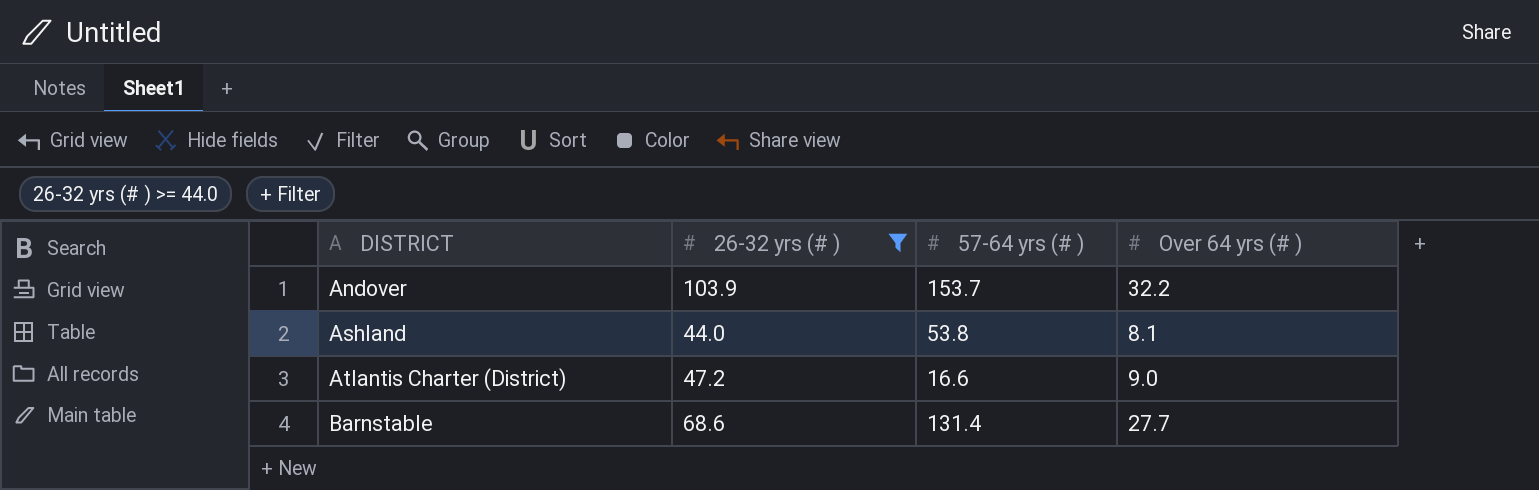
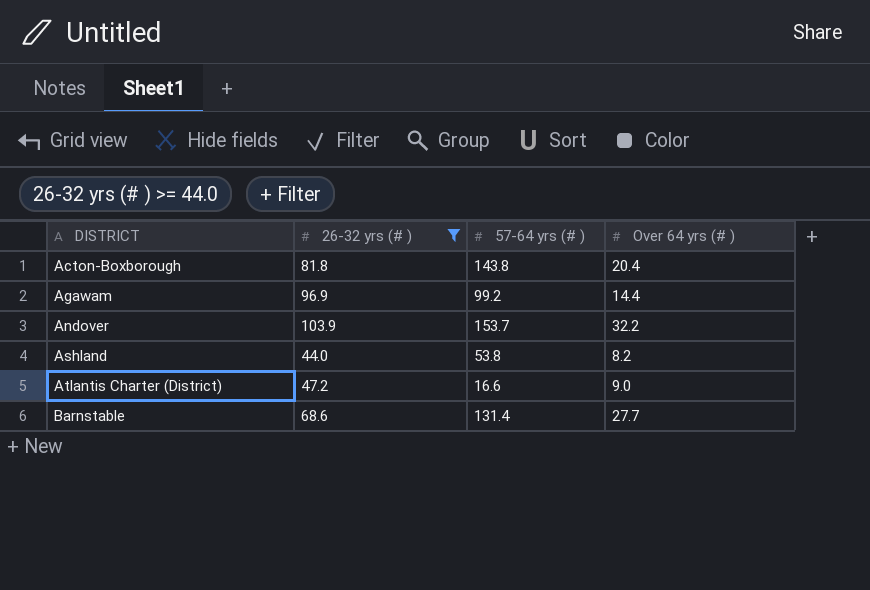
row Acton-Boxborough: none -> 81.8 | 143.8 | 20.4
row Agawam: none -> 96.9 | 99.2 | 14.4
Ashland | Over 64 yrs (# ): 8.1 -> 8.2

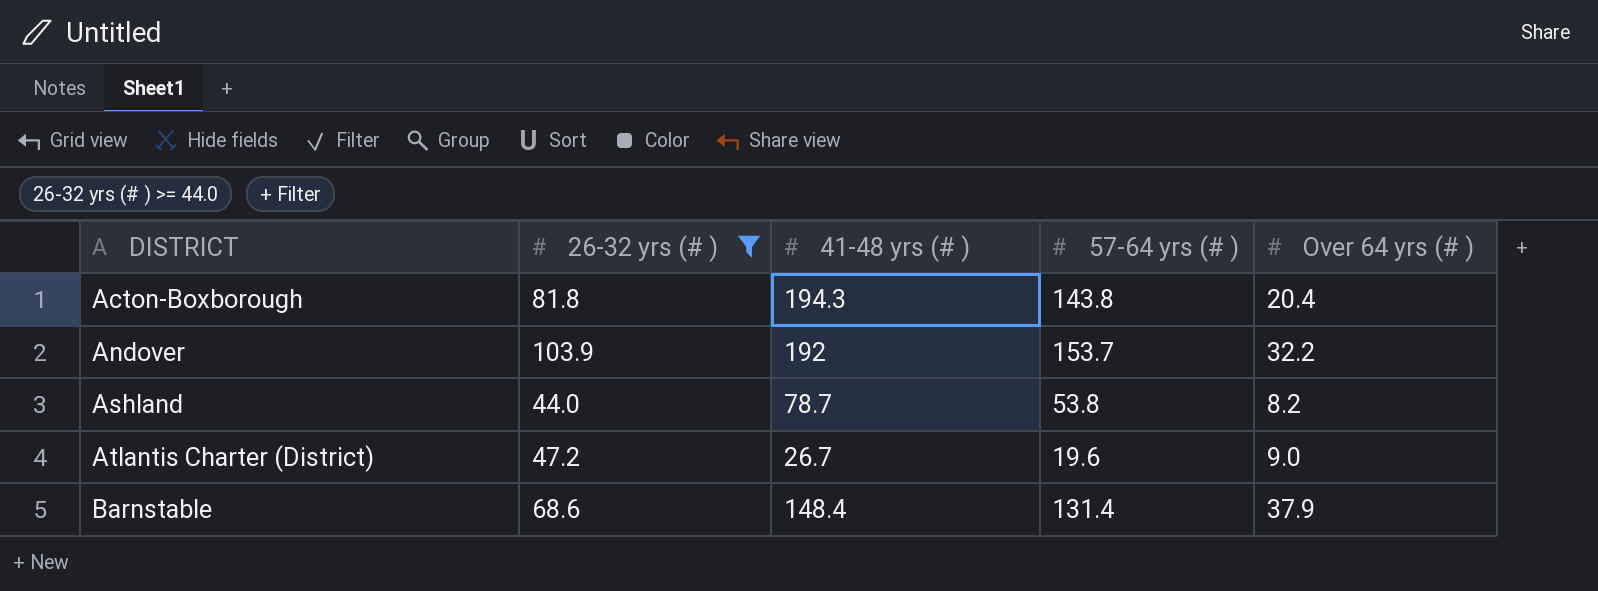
column 41-48 yrs (# ) | position: none -> 3
row Agawam: 96.9 | 99.2 | 14.4 -> none
Atlantis Charter (District) | 57-64 yrs (# ): 16.6 -> 19.6
Barnstable | Over 64 yrs (# ): 27.7 -> 37.9

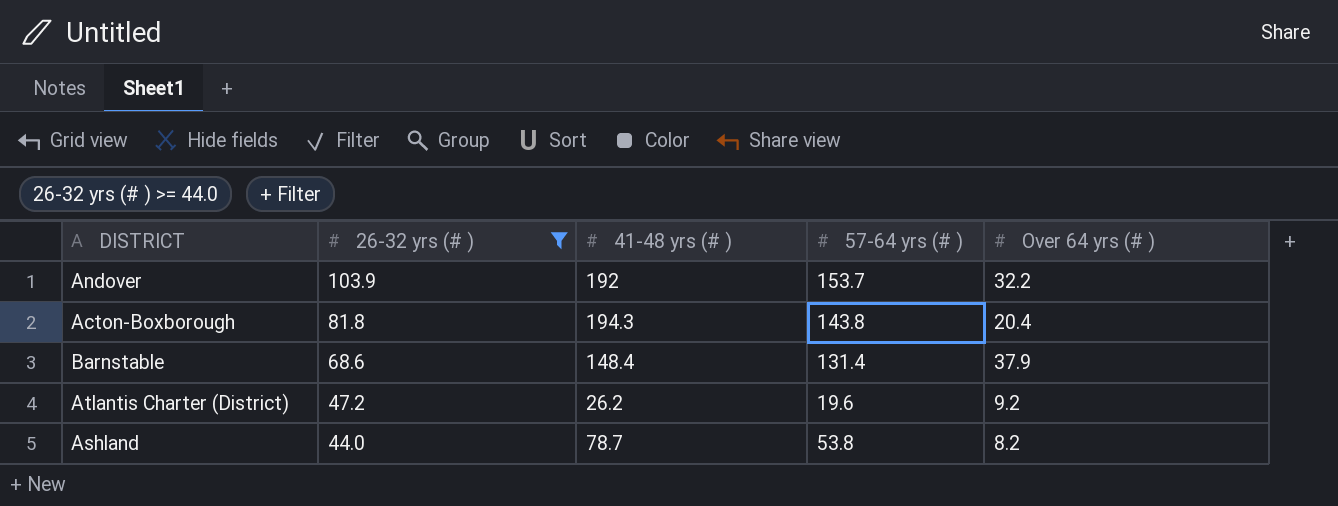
row order: DISTRICT ascending -> 26-32 yrs (# ) descending
Atlantis Charter (District) | 41-48 yrs (# ): 26.7 -> 26.2
Atlantis Charter (District) | Over 64 yrs (# ): 9.0 -> 9.2

